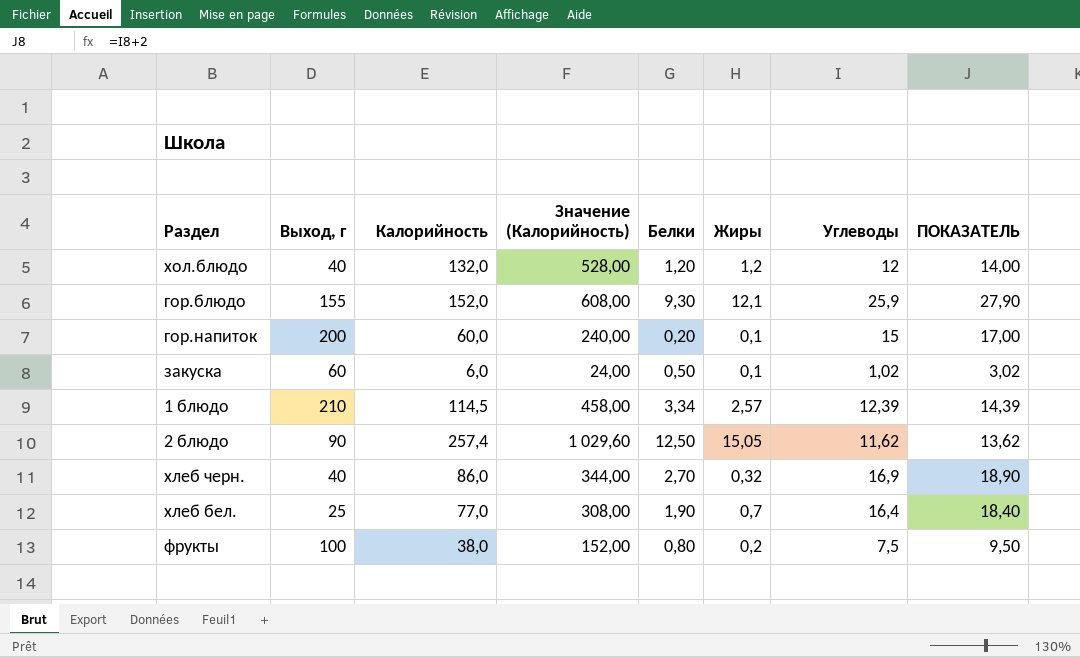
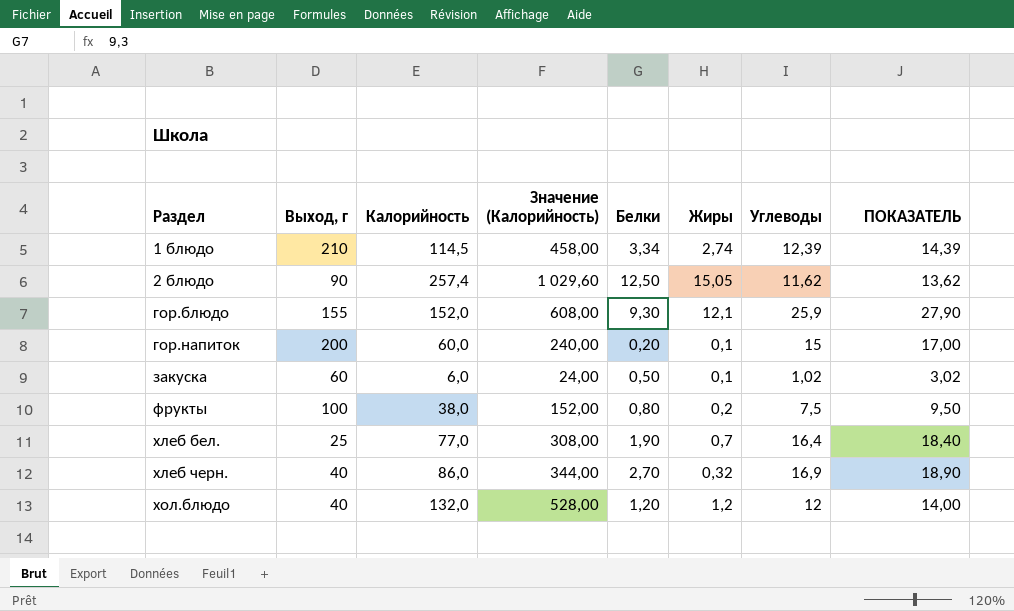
row order: none -> Раздел ascending
1 блюдо | Жиры: 2,57 -> 2,74

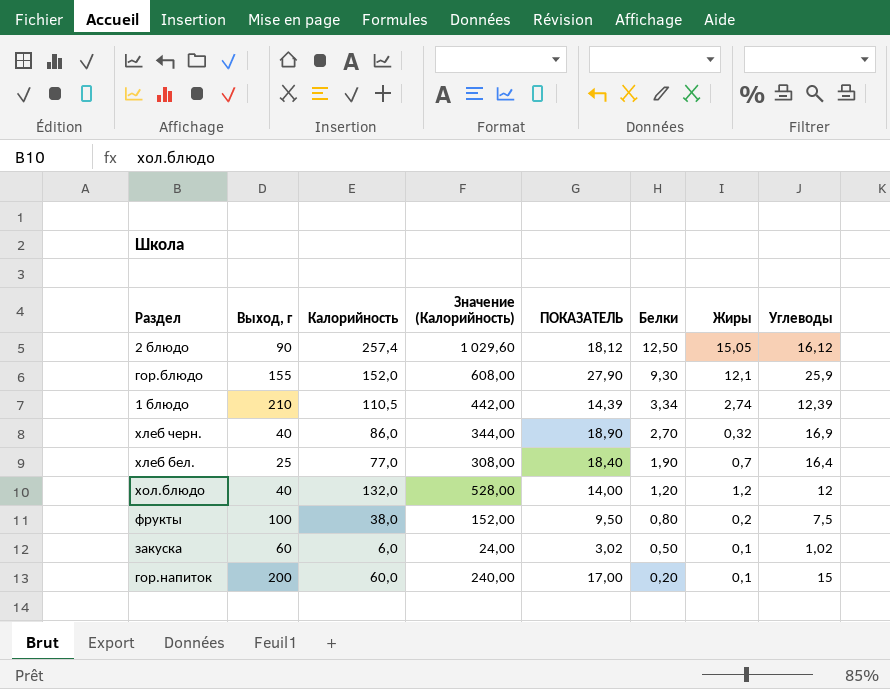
row order: Раздел ascending -> Белки descending
column ПОКАЗАТЕЛЬ | position: 8 -> 5
2 блюдо | ПОКАЗАТЕЛЬ: 13,62 -> 18,12
2 блюдо | Углеводы: 11,62 -> 16,12
1 блюдо | Калорийность: 114,5 -> 110,5
1 блюдо | Значение (Калорийность): 458,00 -> 442,00

